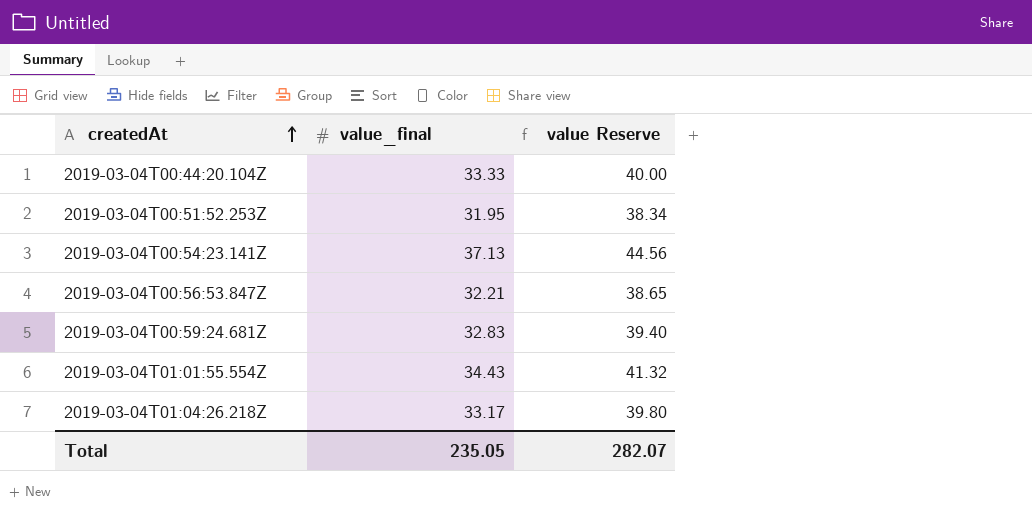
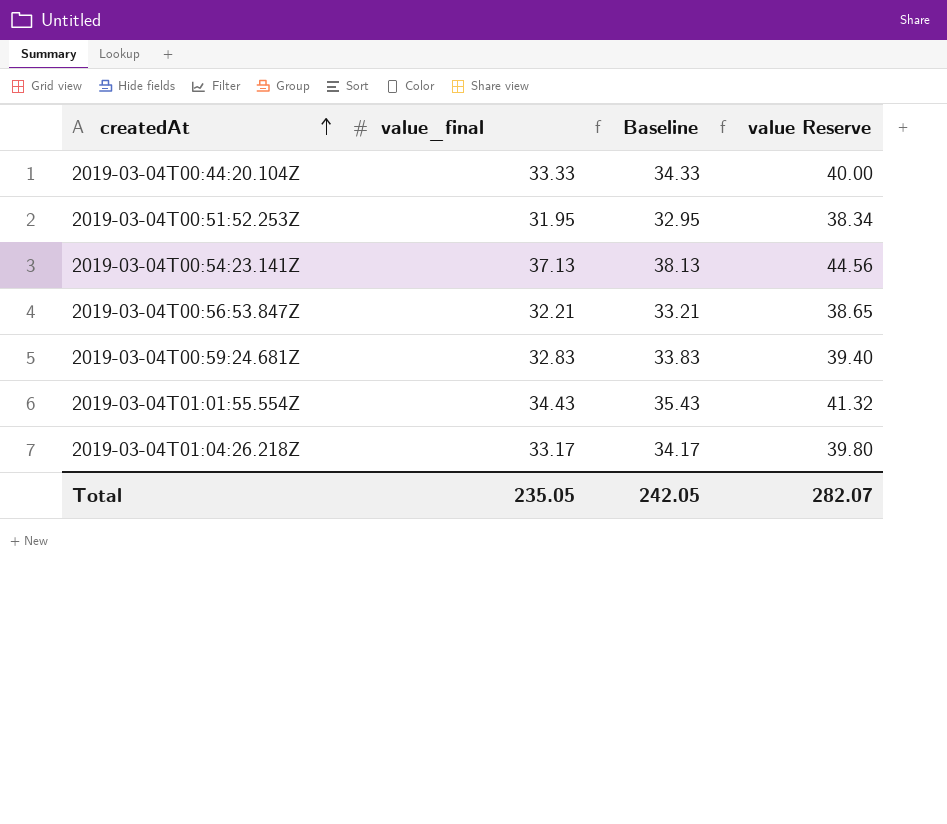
column Baseline | formula: none -> [value_final] + 1

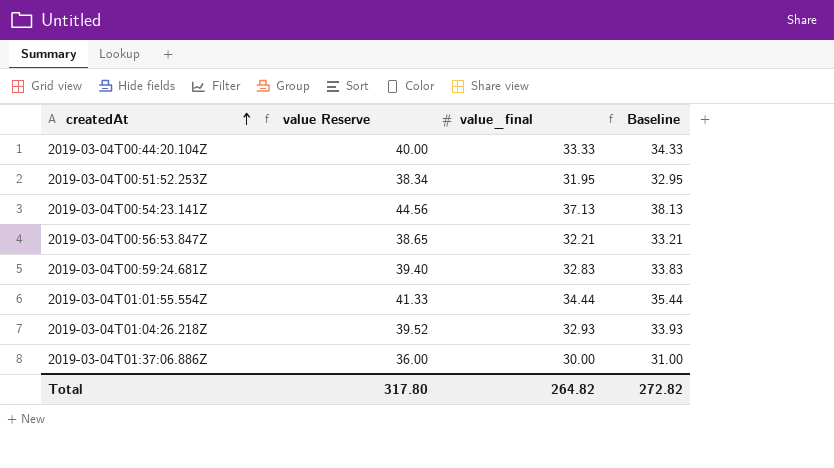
column value Reserve | position: 4 -> 2
2019-03-04T01:01:55.554Z | value Reserve: 41.32 -> 41.33
2019-03-04T01:01:55.554Z | value_final: 34.43 -> 34.44
2019-03-04T01:01:55.554Z | Baseline: 35.43 -> 35.44
2019-03-04T01:04:26.218Z | value Reserve: 39.80 -> 39.52
2019-03-04T01:04:26.218Z | value_final: 33.17 -> 32.93
2019-03-04T01:04:26.218Z | Baseline: 34.17 -> 33.93
row 2019-03-04T01:37:06.886Z: none -> 36.00 | 30.00 | 31.00
Total | value Reserve: 282.07 -> 317.80
Total | value_final: 235.05 -> 264.82
Total | Baseline: 242.05 -> 272.82

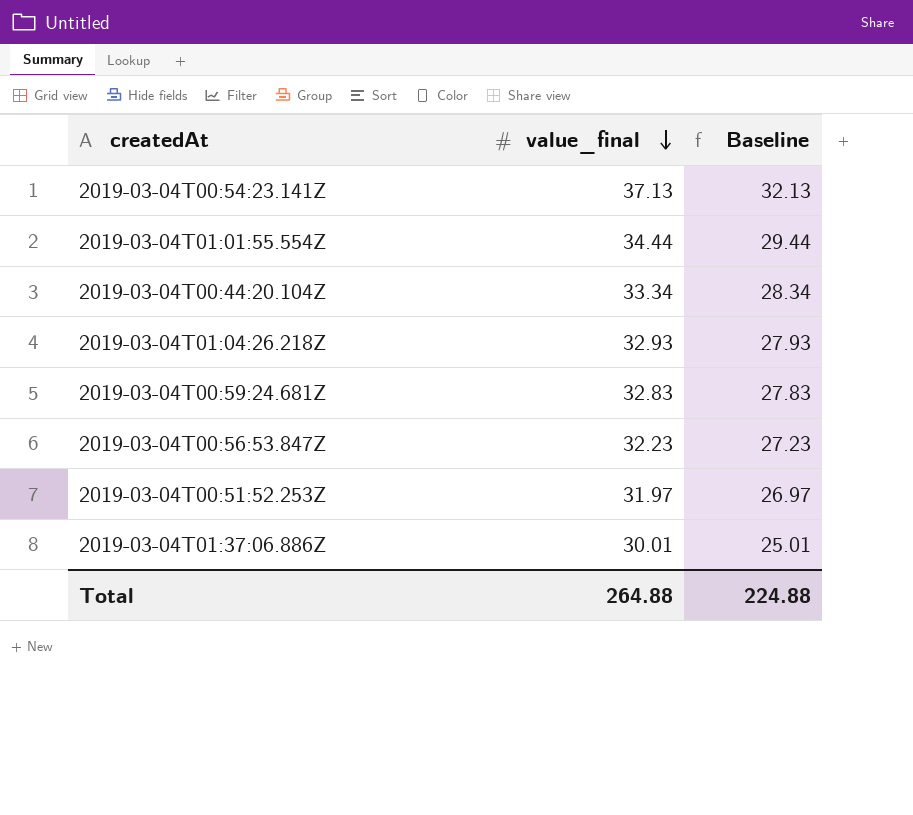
row order: createdAt ascending -> value_final descending
column value Reserve | formula: [value_final] * 1.2 -> none
column Baseline | formula: [value_final] + 1 -> [value_final] - 5
2019-03-04T00:44:20.104Z | value_final: 33.33 -> 33.34
2019-03-04T00:56:53.847Z | value_final: 32.21 -> 32.23
2019-03-04T00:51:52.253Z | value_final: 31.95 -> 31.97
2019-03-04T01:37:06.886Z | value_final: 30.00 -> 30.01
Total | value_final: 264.82 -> 264.88
Total | Baseline: 272.82 -> 224.88

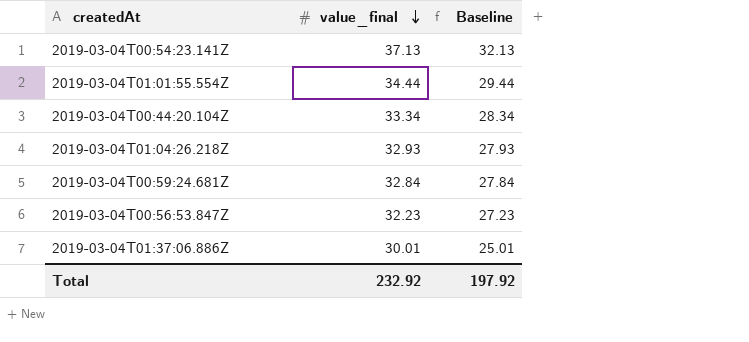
row 2019-03-04T00:51:52.253Z: 31.97 | 26.97 -> none
2019-03-04T00:59:24.681Z | value_final: 32.83 -> 32.84
2019-03-04T00:59:24.681Z | Baseline: 27.83 -> 27.84
Total | value_final: 264.88 -> 232.92
Total | Baseline: 224.88 -> 197.92

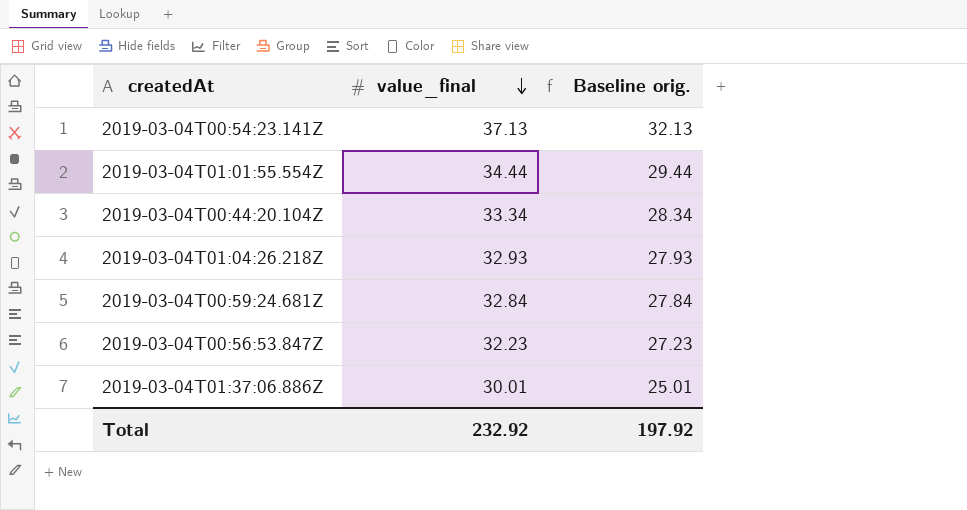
column name: Baseline -> Baseline orig.

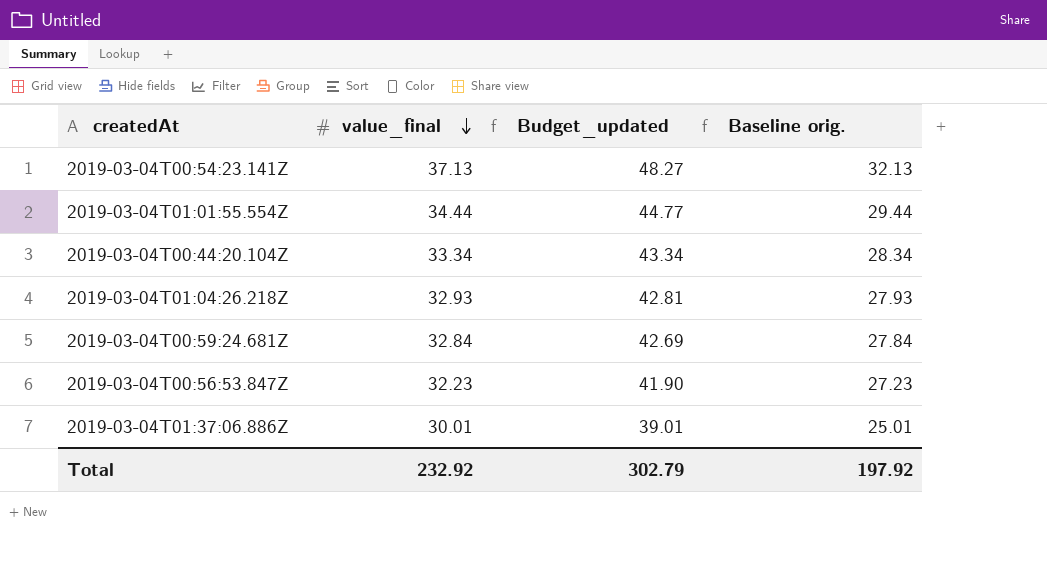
column Budget_updated | formula: none -> [value_final] * 1.3

